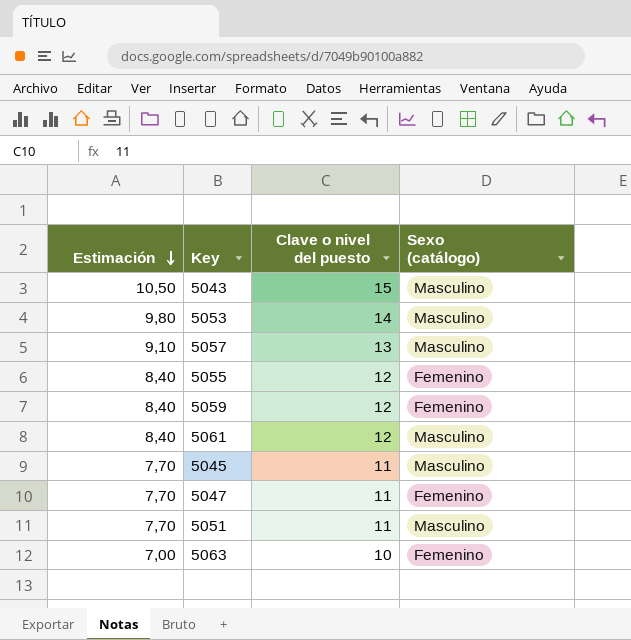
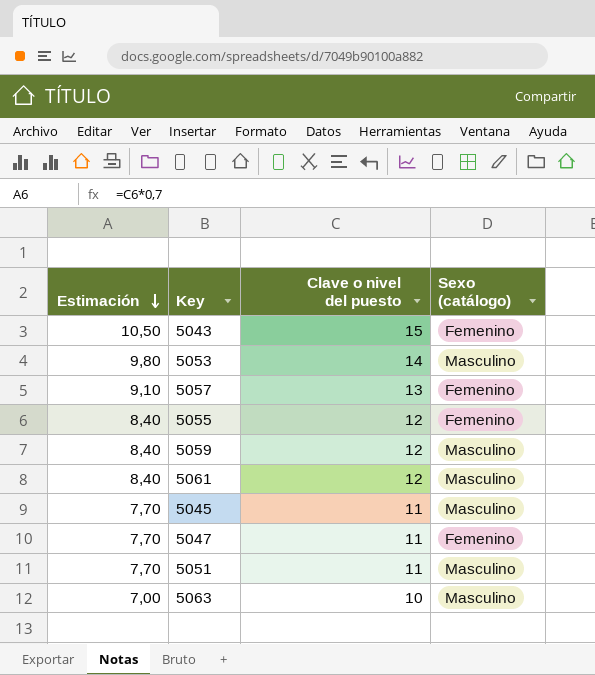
5043 | Sexo (catálogo): Masculino -> Femenino
5057 | Sexo (catálogo): Masculino -> Femenino
5059 | Sexo (catálogo): Femenino -> Masculino
5063 | Sexo (catálogo): Femenino -> Masculino

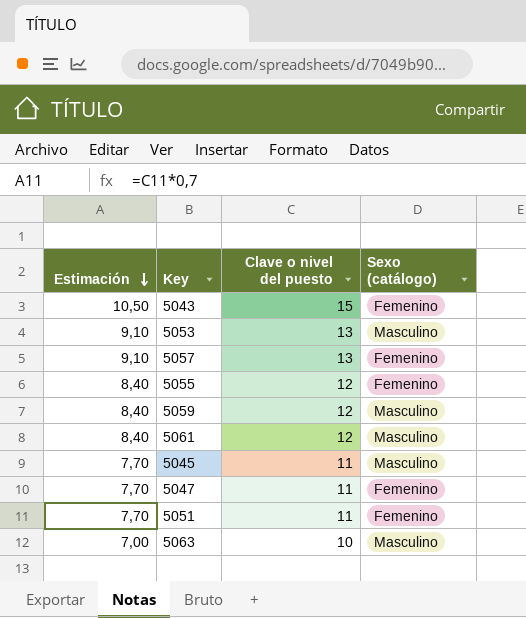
5053 | Estimación: 9,80 -> 9,10
5053 | Clave o nivel del puesto: 14 -> 13
5051 | Sexo (catálogo): Masculino -> Femenino

